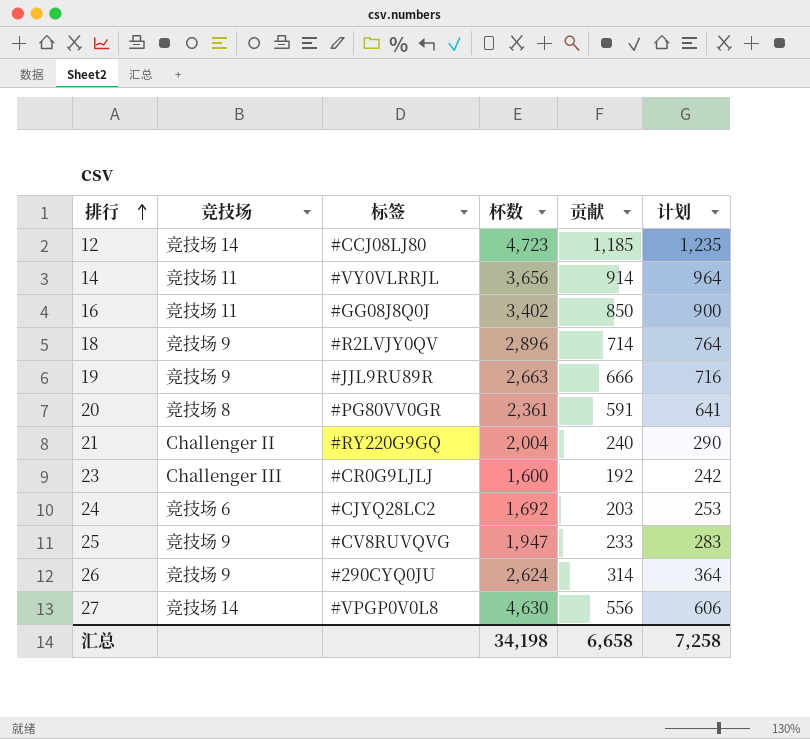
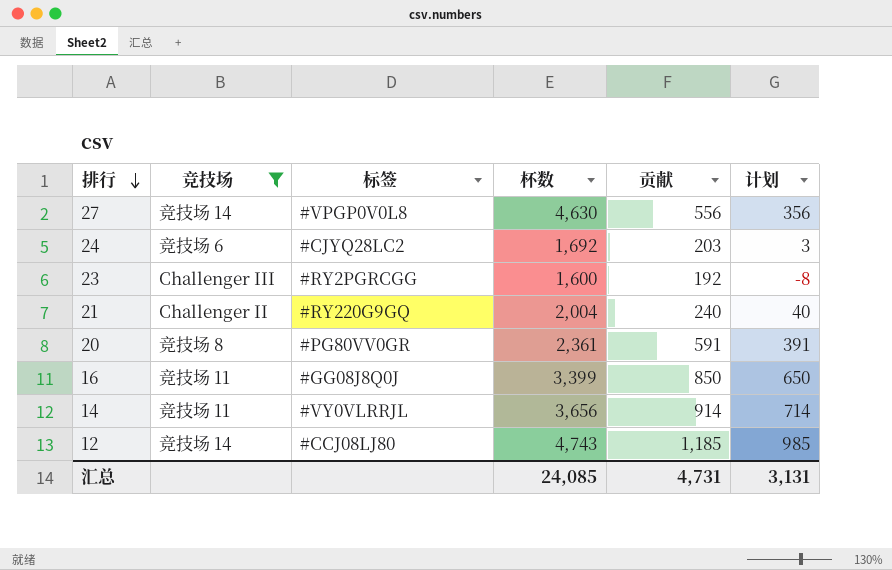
filter: none -> 竞技场 != 竞技场 9
row order: 排行 ascending -> 排行 descending
column 计划 | formula: [贡献] + 50 -> [贡献] - 200
23 | 标签: #CR0G9LJLJ -> #RY2PGRCGG
16 | 杯数: 3,402 -> 3,399
12 | 杯数: 4,723 -> 4,743
汇总 | 杯数: 34,198 -> 24,085
汇总 | 贡献: 6,658 -> 4,731
汇总 | 计划: 7,258 -> 3,131

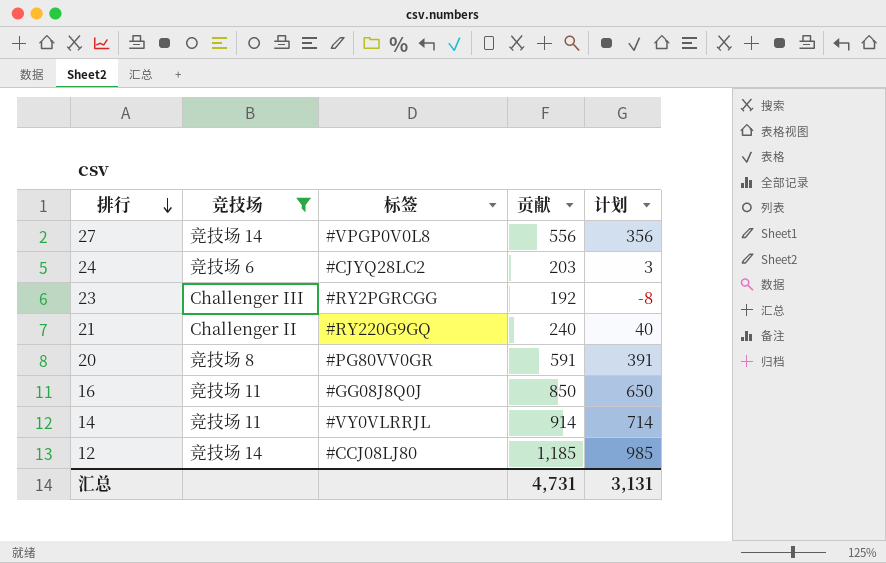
column 杯数 | position: 4 -> none

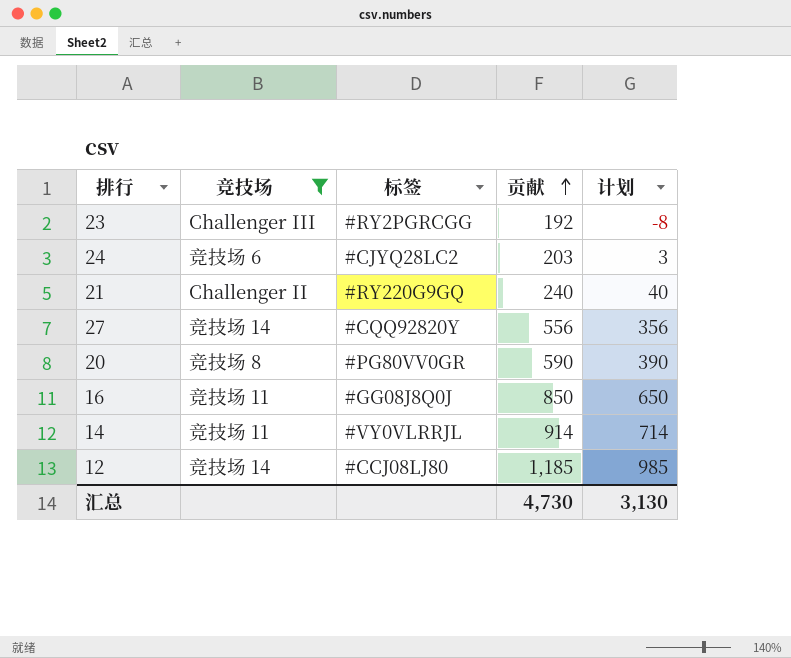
row order: 排行 descending -> 贡献 ascending
27 | 标签: #VPGP0V0L8 -> #CQQ92820Y
20 | 贡献: 591 -> 590
20 | 计划: 391 -> 390
汇总 | 贡献: 4,731 -> 4,730
汇总 | 计划: 3,131 -> 3,130

